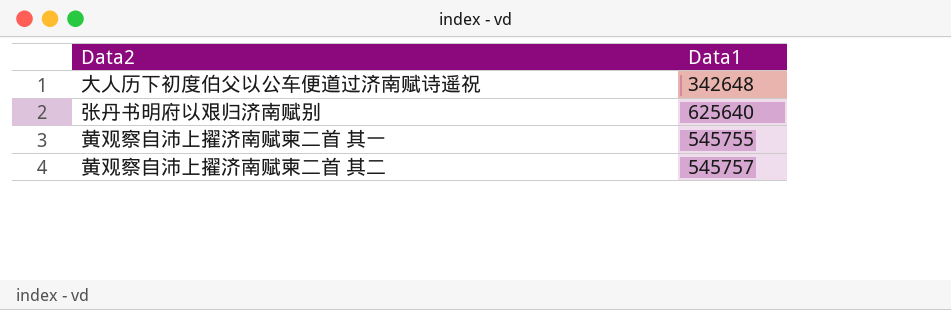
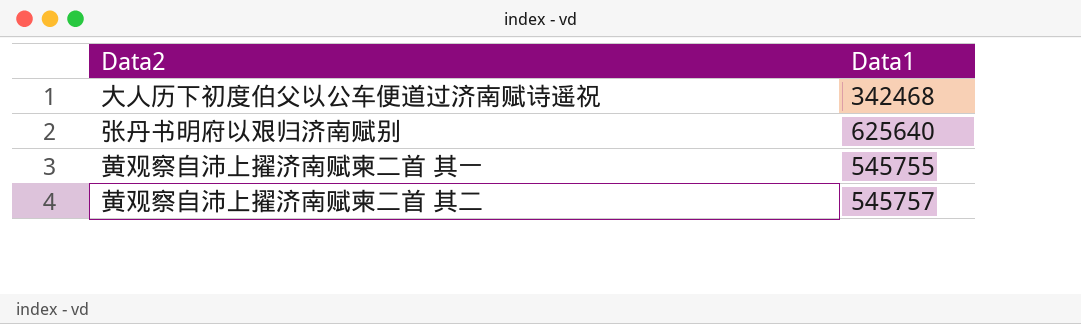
大人历下初度伯父以公车便道过济南赋诗遥祝 | Data1: 342648 -> 342468

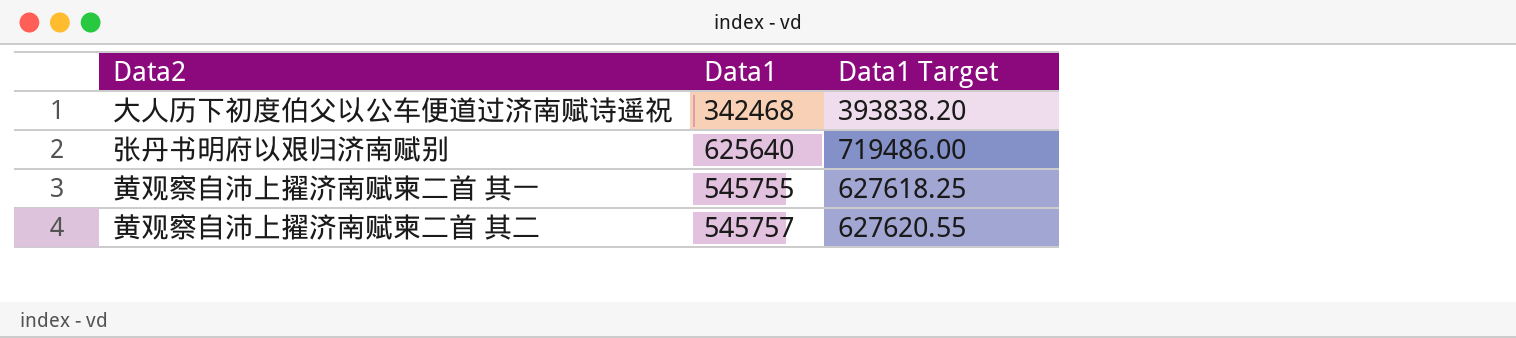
column Data1 Target | formula: none -> [Data1] * 1.15

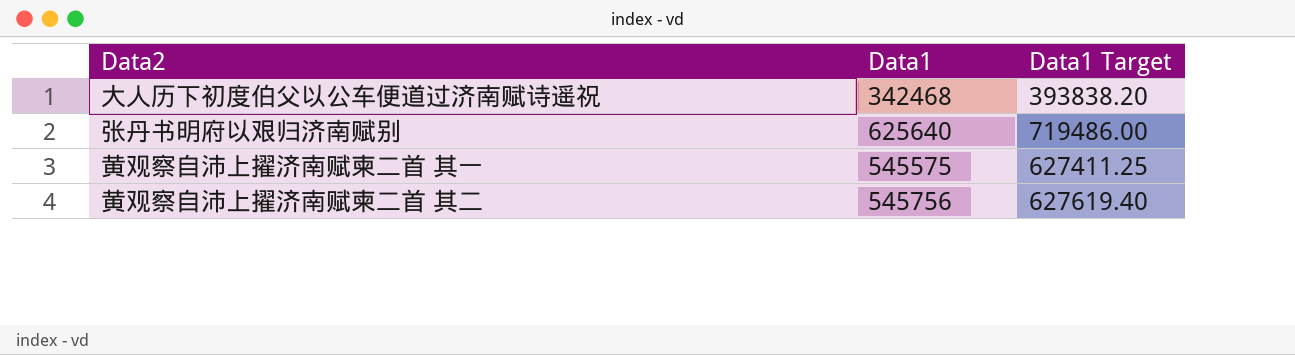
黄观察自沛上擢济南赋柬二首 其一 | Data1: 545755 -> 545575
黄观察自沛上擢济南赋柬二首 其一 | Data1 Target: 627618.25 -> 627411.25
黄观察自沛上擢济南赋柬二首 其二 | Data1: 545757 -> 545756
黄观察自沛上擢济南赋柬二首 其二 | Data1 Target: 627620.55 -> 627619.40

